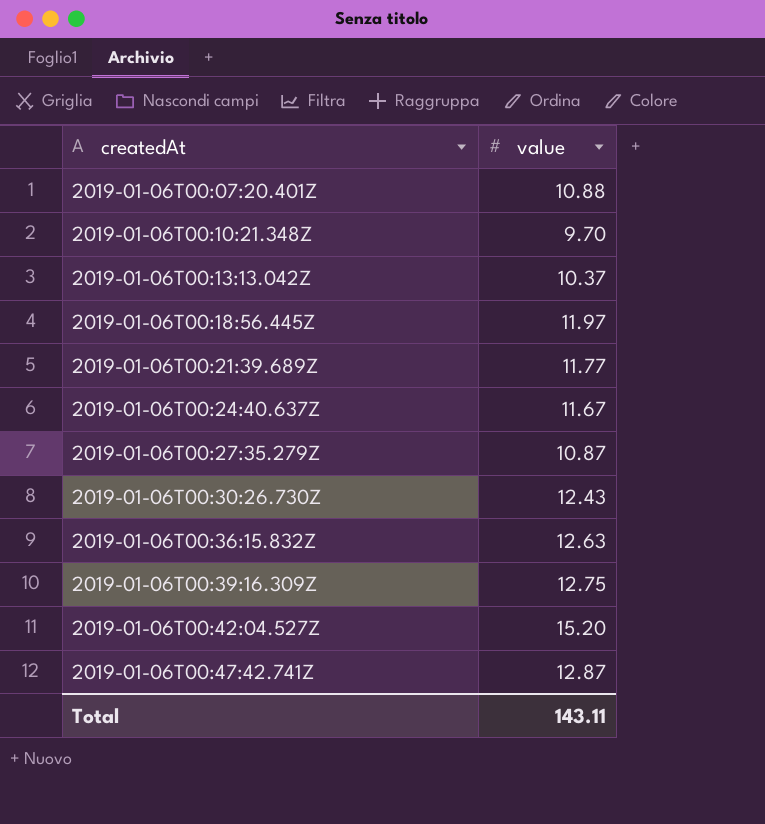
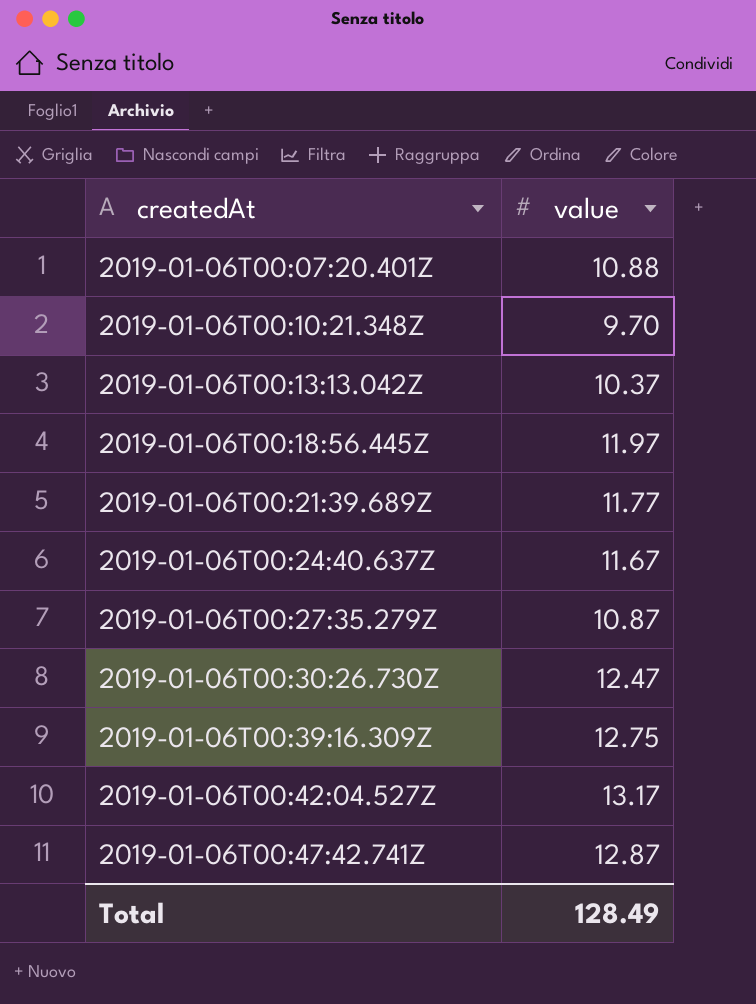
row 2019-01-06T00:36:15.832Z: 12.63 -> none
2019-01-06T00:30:26.730Z | value: 12.43 -> 12.47
2019-01-06T00:42:04.527Z | value: 15.20 -> 13.17
Total | value: 143.11 -> 128.49

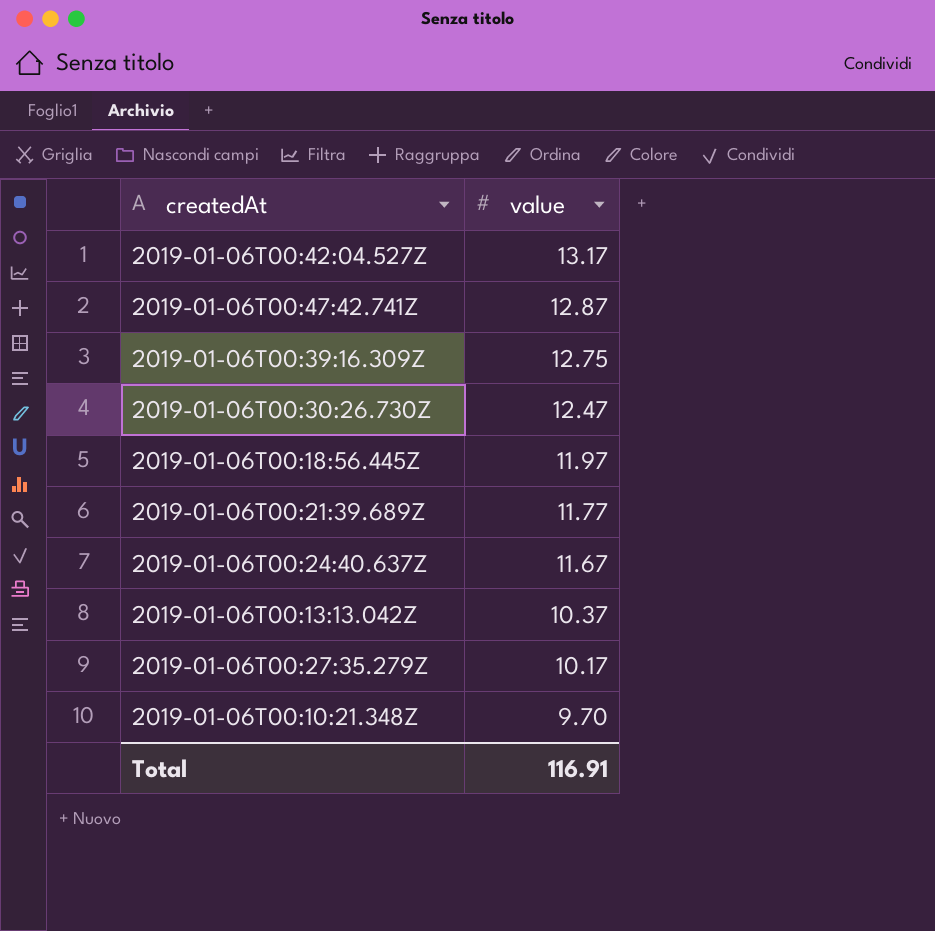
row order: createdAt ascending -> value descending
row 2019-01-06T00:07:20.401Z: 10.88 -> none
2019-01-06T00:27:35.279Z | value: 10.87 -> 10.17
Total | value: 128.49 -> 116.91

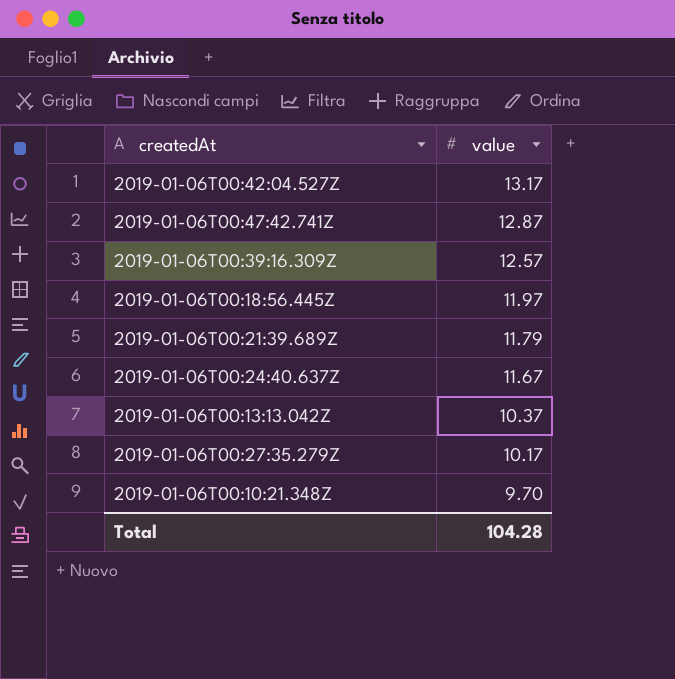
row 2019-01-06T00:30:26.730Z: 12.47 -> none
2019-01-06T00:39:16.309Z | value: 12.75 -> 12.57
2019-01-06T00:21:39.689Z | value: 11.77 -> 11.79
Total | value: 116.91 -> 104.28

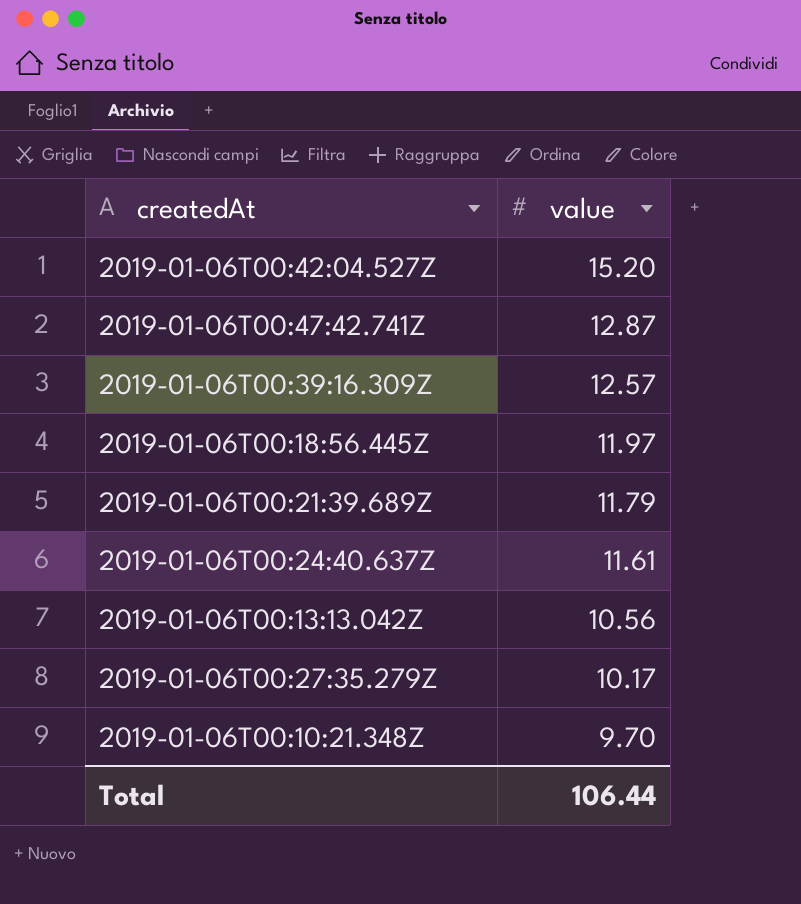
2019-01-06T00:42:04.527Z | value: 13.17 -> 15.20
2019-01-06T00:24:40.637Z | value: 11.67 -> 11.61
2019-01-06T00:13:13.042Z | value: 10.37 -> 10.56
Total | value: 104.28 -> 106.44

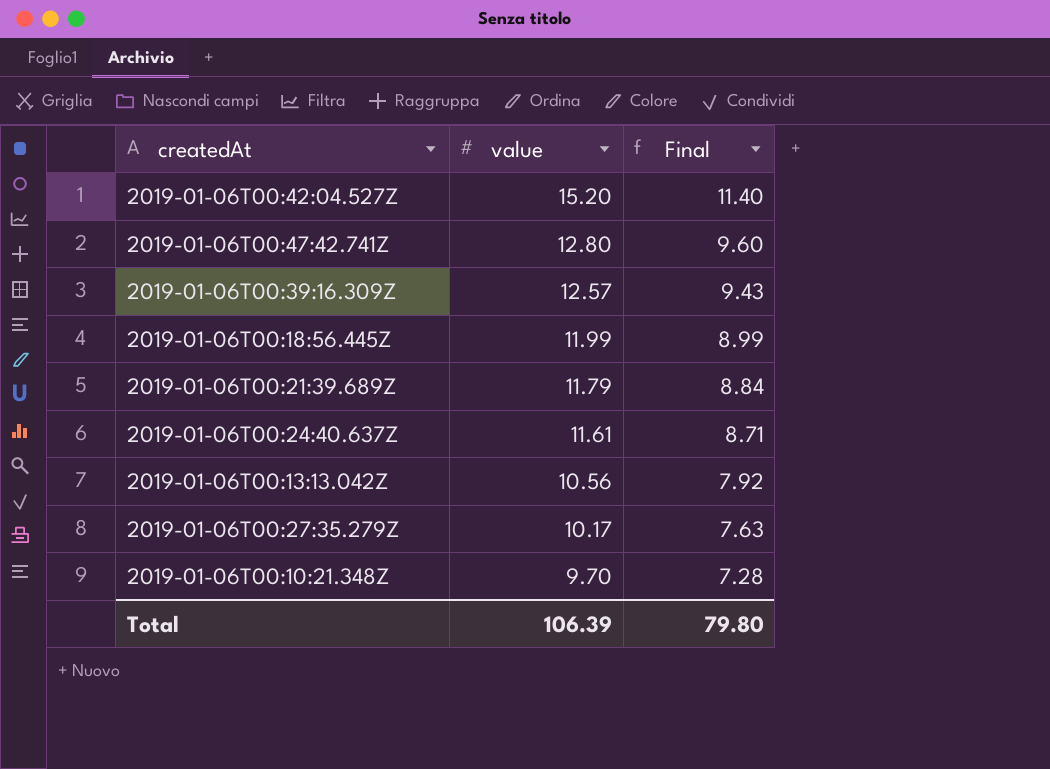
column Final | formula: none -> [value] * 0.75
2019-01-06T00:47:42.741Z | value: 12.87 -> 12.80
2019-01-06T00:18:56.445Z | value: 11.97 -> 11.99
Total | value: 106.44 -> 106.39

